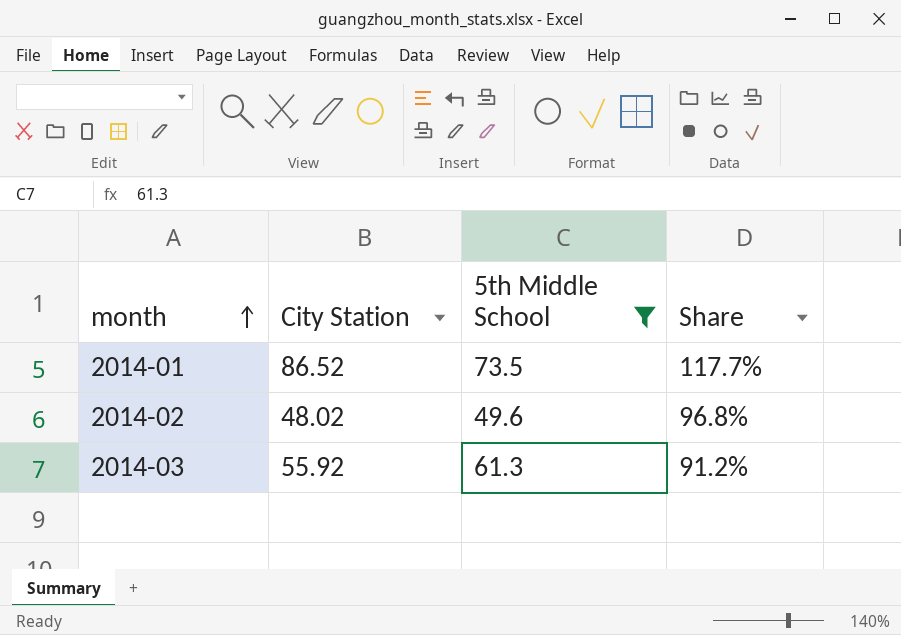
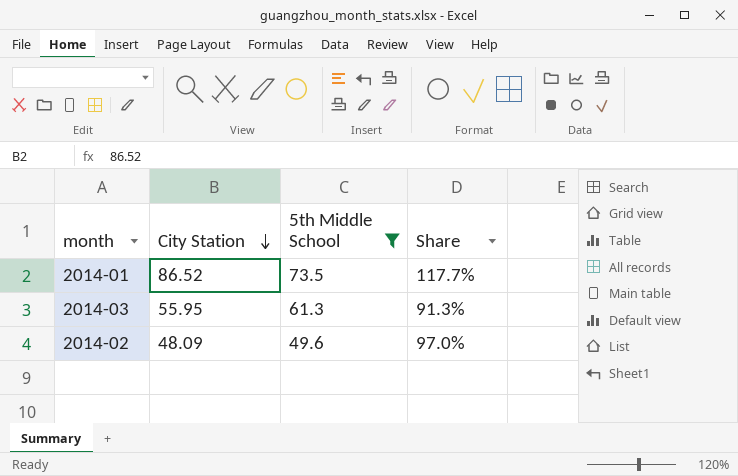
row order: month ascending -> City Station descending
2014-03 | City Station: 55.92 -> 55.95
2014-03 | Share: 91.2% -> 91.3%
2014-02 | City Station: 48.02 -> 48.09
2014-02 | Share: 96.8% -> 97.0%

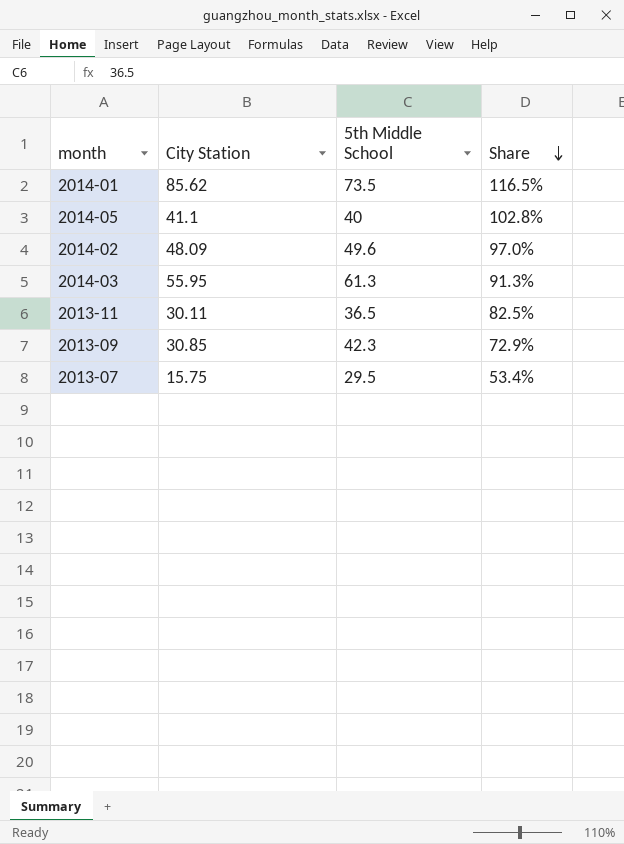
filter: 5th Middle School >= 49.6 -> none
row order: City Station descending -> Share descending
2014-01 | City Station: 86.52 -> 85.62
2014-01 | Share: 117.7% -> 116.5%

